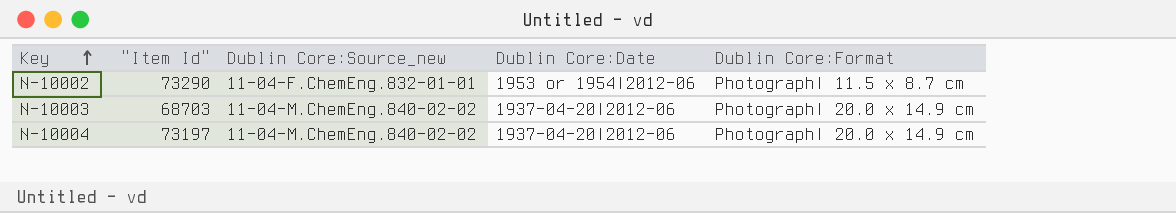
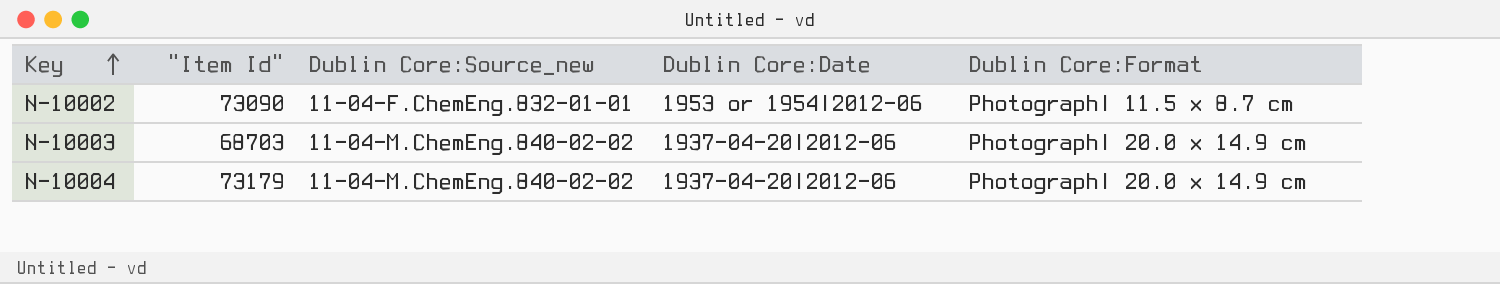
N-10002 | "Item Id": 73290 -> 73090
N-10004 | "Item Id": 73197 -> 73179

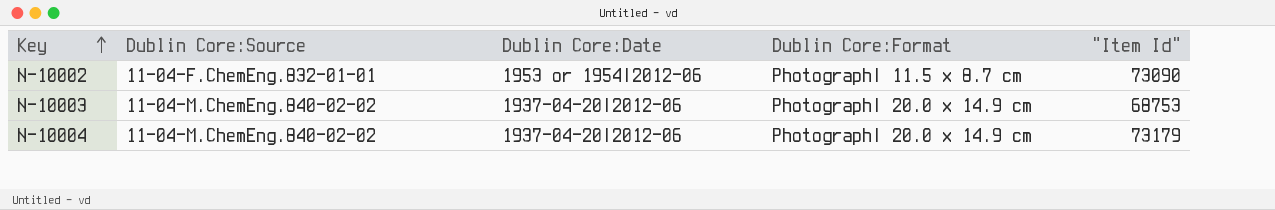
column name: Dublin Core:Source_new -> Dublin Core:Source
column "Item Id" | position: 2 -> 5
N-10003 | "Item Id": 68703 -> 68753

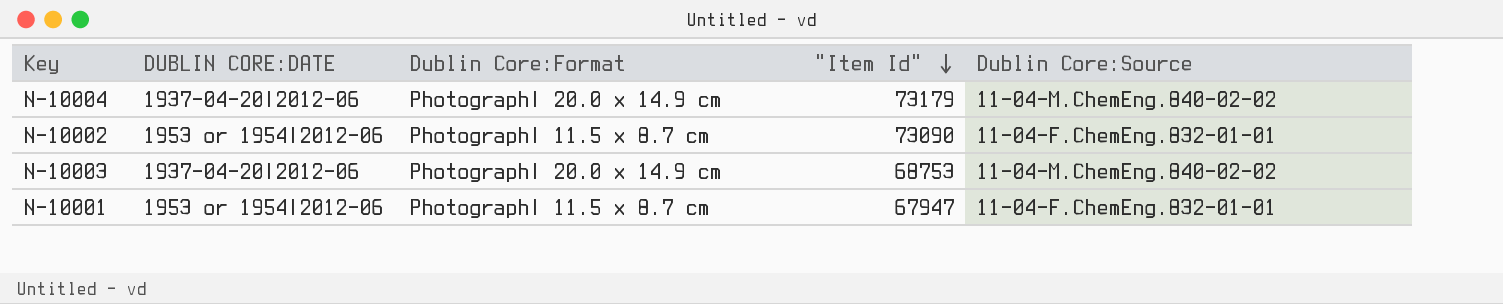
row order: Key ascending -> "Item Id" descending
column name: Dublin Core:Date -> DUBLIN CORE:DATE
column Dublin Core:Source | position: 2 -> 5
row N-10001: none -> 1953 or 1954|2012-06 | Photograph| 11.5 x 8.7 cm | 67947 | 11-04-F.ChemEng.832-01-01

